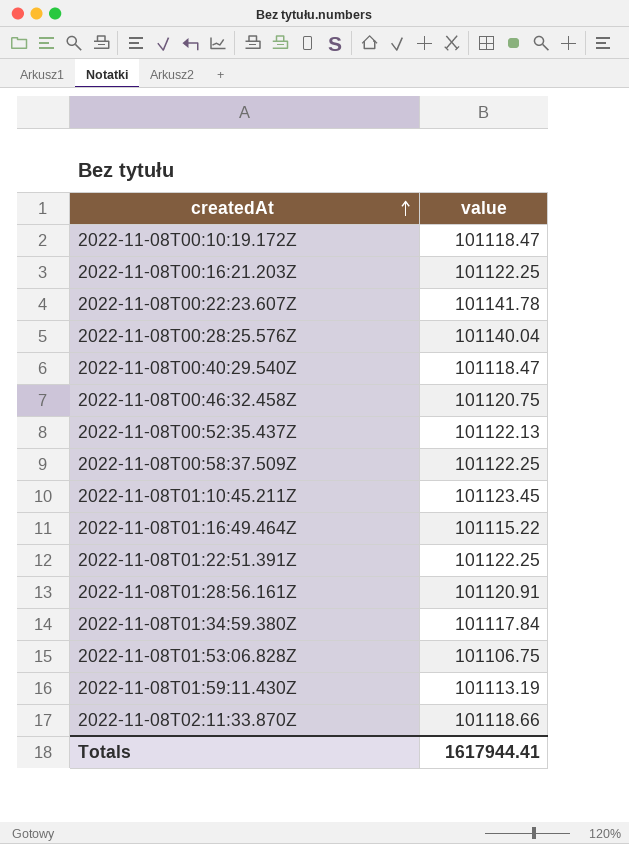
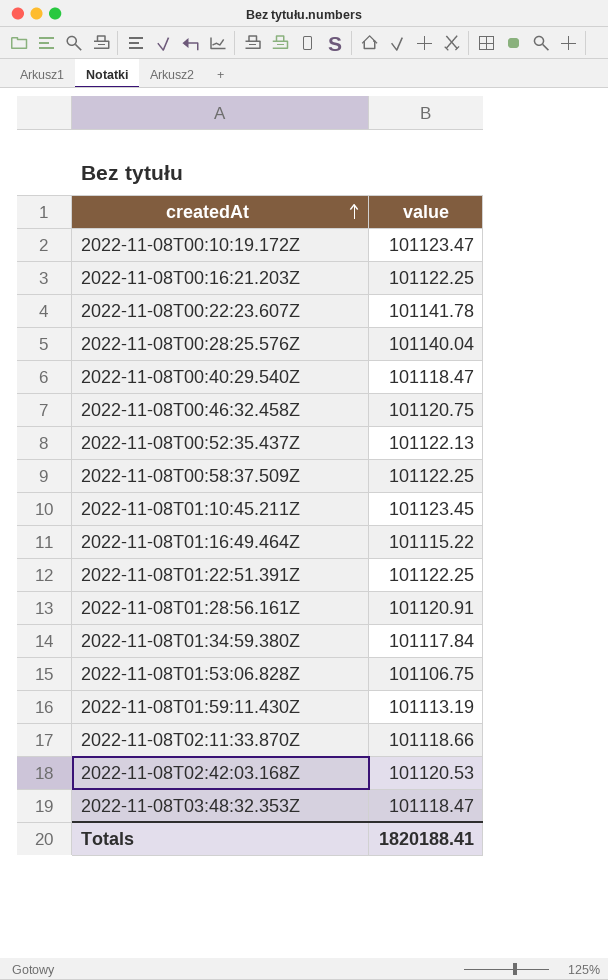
2022-11-08T00:10:19.172Z | value: 101118.47 -> 101123.47
row 2022-11-08T02:42:03.168Z: none -> 101120.53
row 2022-11-08T03:48:32.353Z: none -> 101118.47
Totals | value: 1617944.41 -> 1820188.41

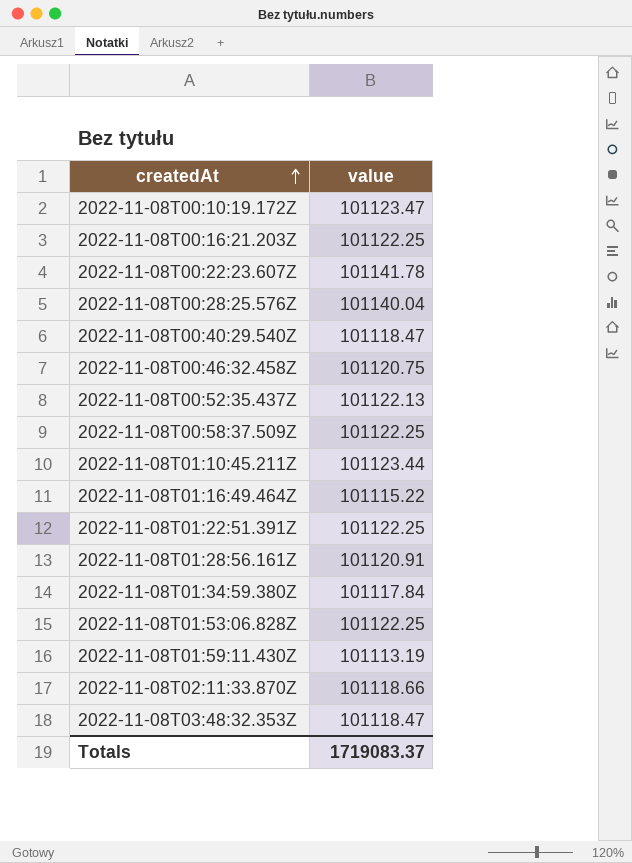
row 2022-11-08T02:42:03.168Z: 101120.53 -> none
2022-11-08T01:10:45.211Z | value: 101123.45 -> 101123.44
2022-11-08T01:53:06.828Z | value: 101106.75 -> 101122.25
Totals | value: 1820188.41 -> 1719083.37

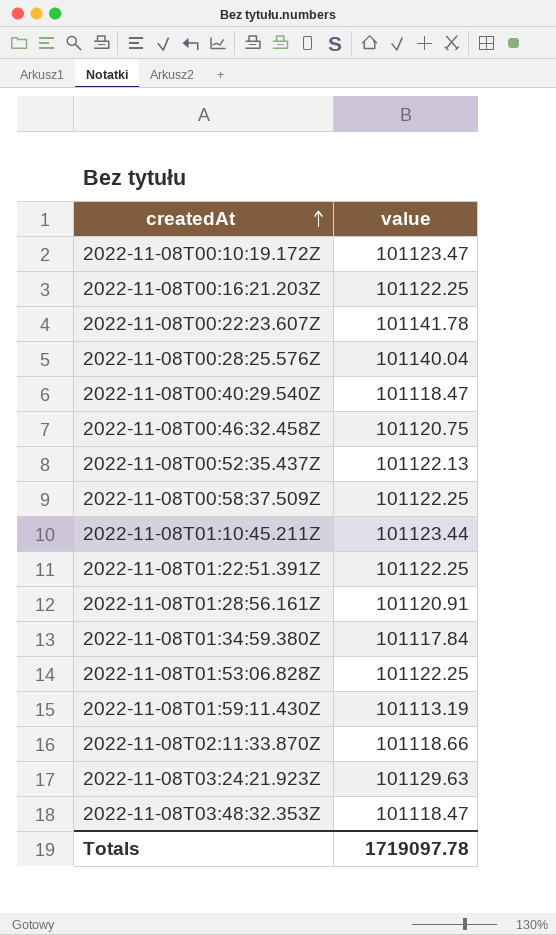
row 2022-11-08T01:16:49.464Z: 101115.22 -> none
row 2022-11-08T03:24:21.923Z: none -> 101129.63
Totals | value: 1719083.37 -> 1719097.78

